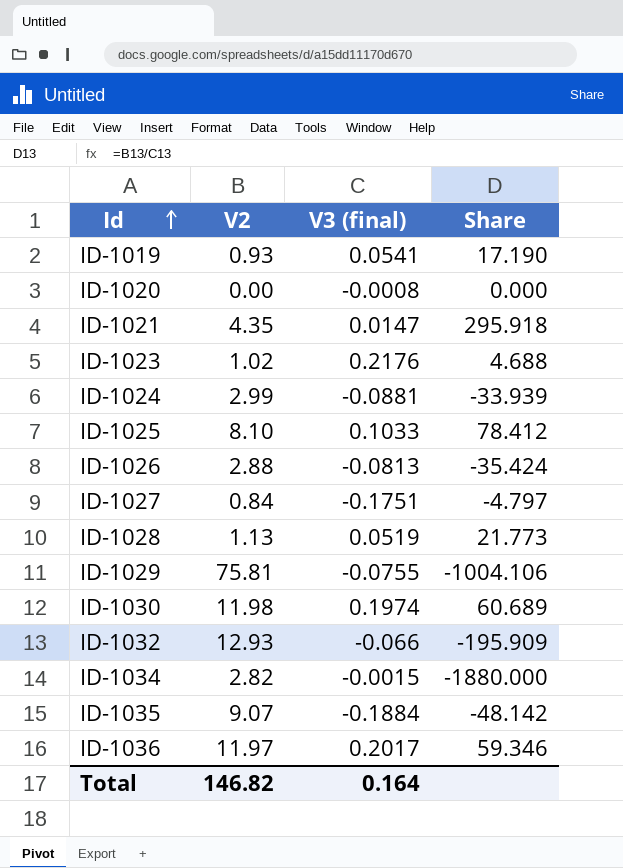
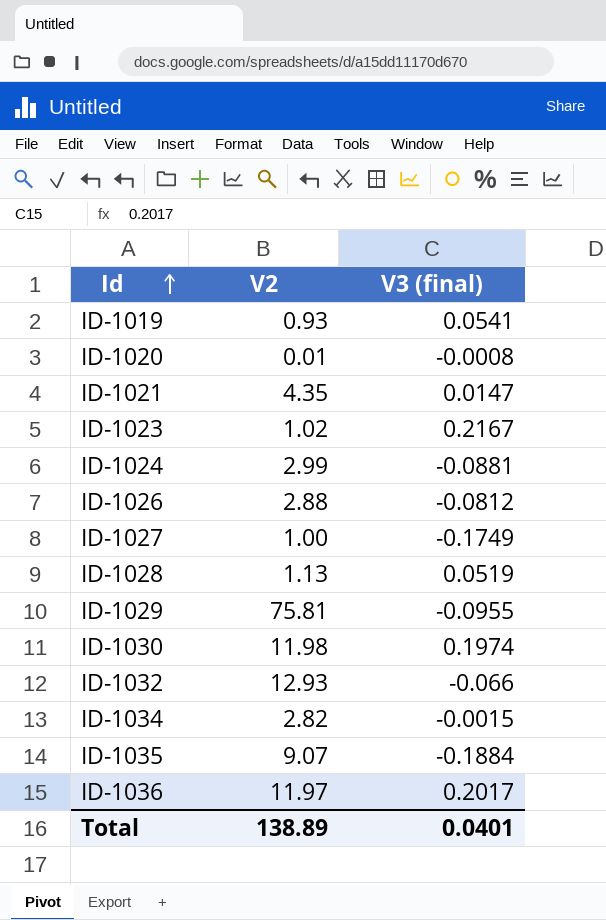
column Share | formula: [V2] / [V3 (final)] -> none
row ID-1025: 8.10 | 0.1033 | 78.412 -> none
ID-1020 | V2: 0.00 -> 0.01
ID-1023 | V3 (final): 0.2176 -> 0.2167
ID-1026 | V3 (final): -0.0813 -> -0.0812
ID-1027 | V2: 0.84 -> 1.00
ID-1027 | V3 (final): -0.1751 -> -0.1749
ID-1029 | V3 (final): -0.0755 -> -0.0955
Total | V2: 146.82 -> 138.89
Total | V3 (final): 0.164 -> 0.0401

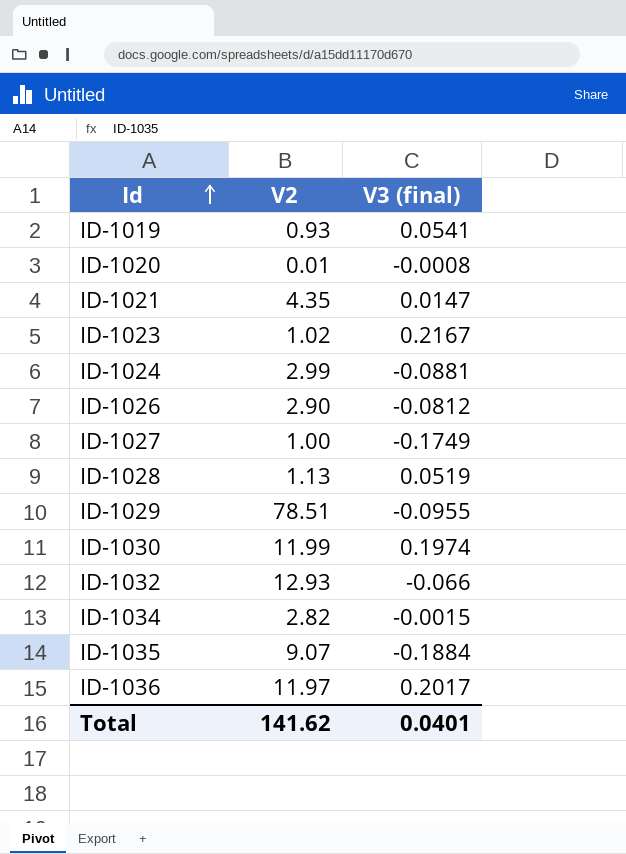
ID-1026 | V2: 2.88 -> 2.90
ID-1029 | V2: 75.81 -> 78.51
ID-1030 | V2: 11.98 -> 11.99
Total | V2: 138.89 -> 141.62

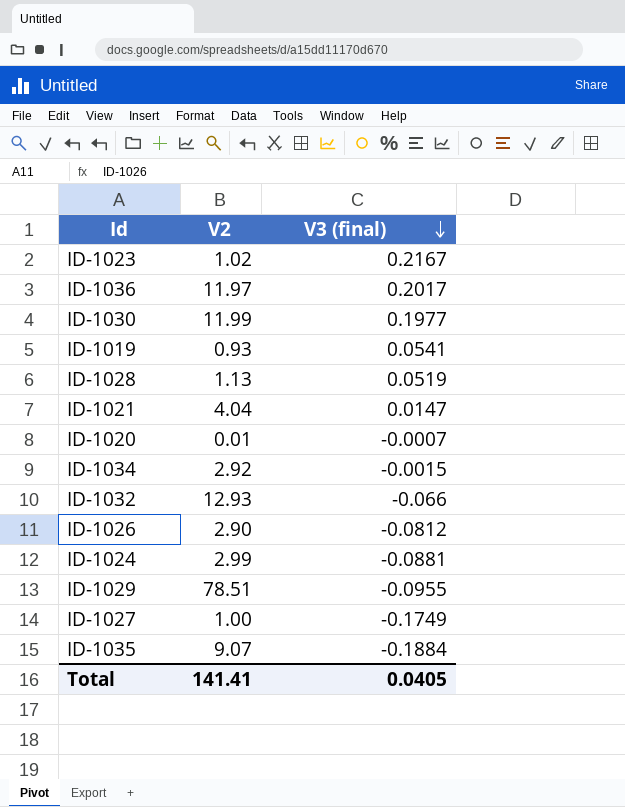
row order: Id ascending -> V3 (final) descending
ID-1030 | V3 (final): 0.1974 -> 0.1977
ID-1021 | V2: 4.35 -> 4.04
ID-1020 | V3 (final): -0.0008 -> -0.0007
ID-1034 | V2: 2.82 -> 2.92
Total | V2: 141.62 -> 141.41
Total | V3 (final): 0.0401 -> 0.0405

